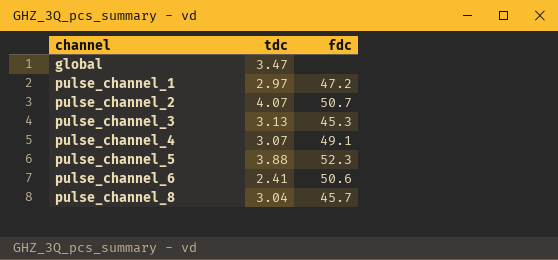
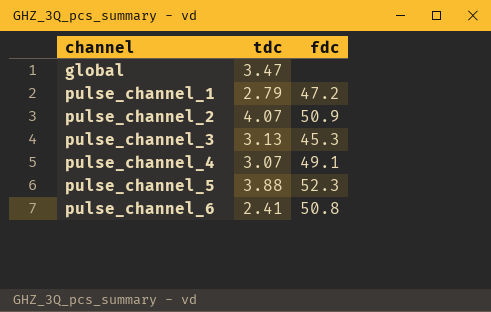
row pulse_channel_8: 3.04 | 45.7 -> none
pulse_channel_1 | tdc: 2.97 -> 2.79
pulse_channel_2 | fdc: 50.7 -> 50.9
pulse_channel_6 | fdc: 50.6 -> 50.8

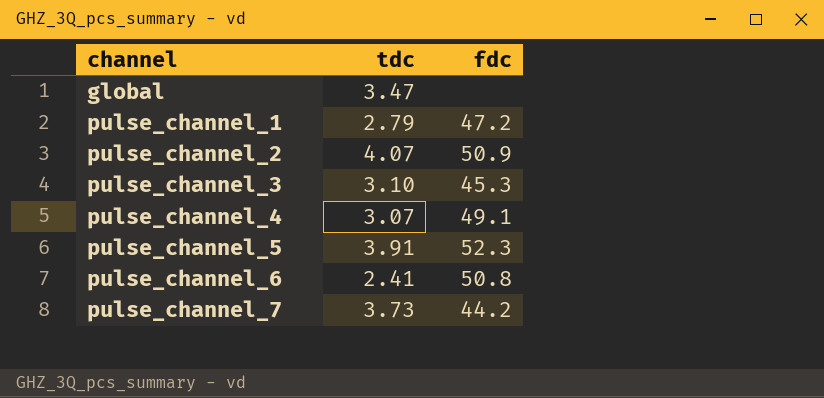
pulse_channel_3 | tdc: 3.13 -> 3.10
pulse_channel_5 | tdc: 3.88 -> 3.91
row pulse_channel_7: none -> 3.73 | 44.2

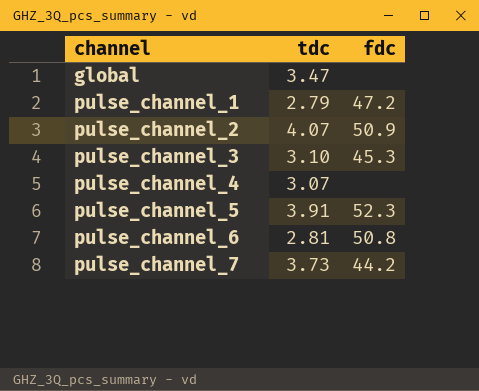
pulse_channel_4 | fdc: 49.1 -> none
pulse_channel_6 | tdc: 2.41 -> 2.81

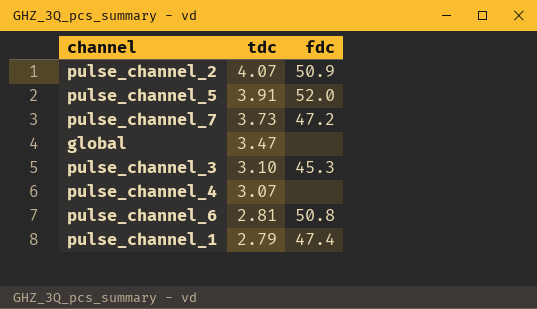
row order: channel ascending -> tdc descending
pulse_channel_5 | fdc: 52.3 -> 52.0
pulse_channel_7 | fdc: 44.2 -> 47.2
pulse_channel_1 | fdc: 47.2 -> 47.4

